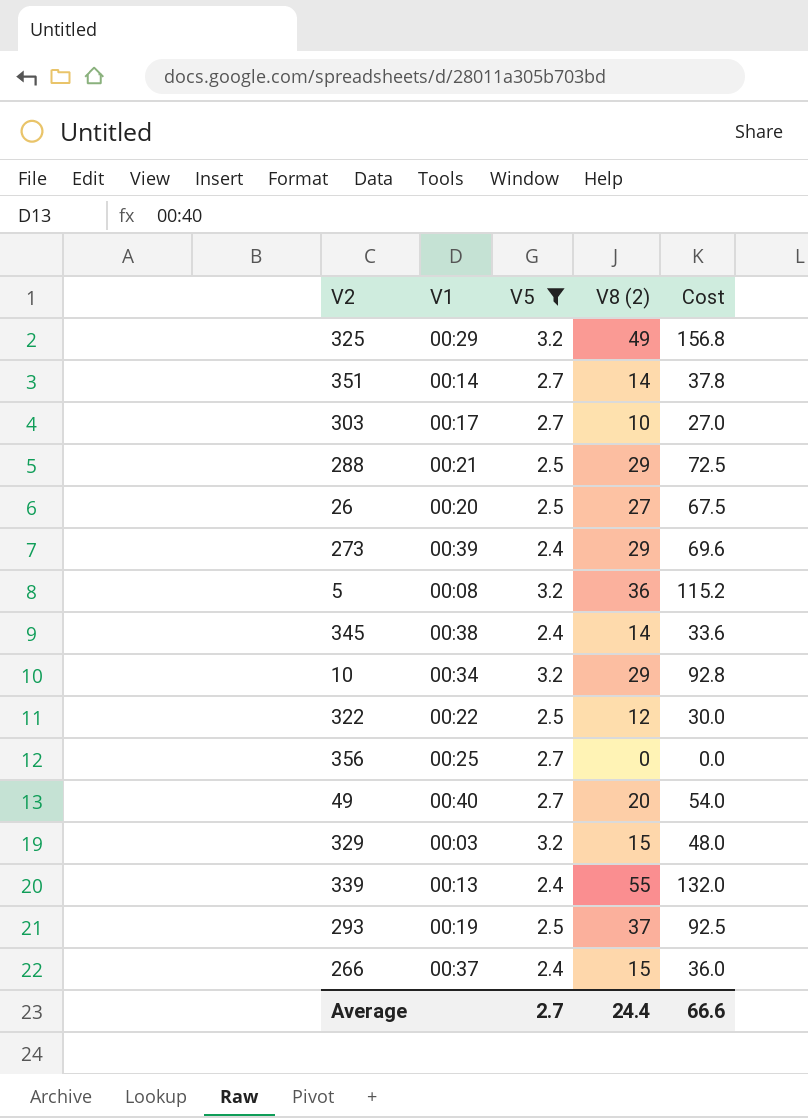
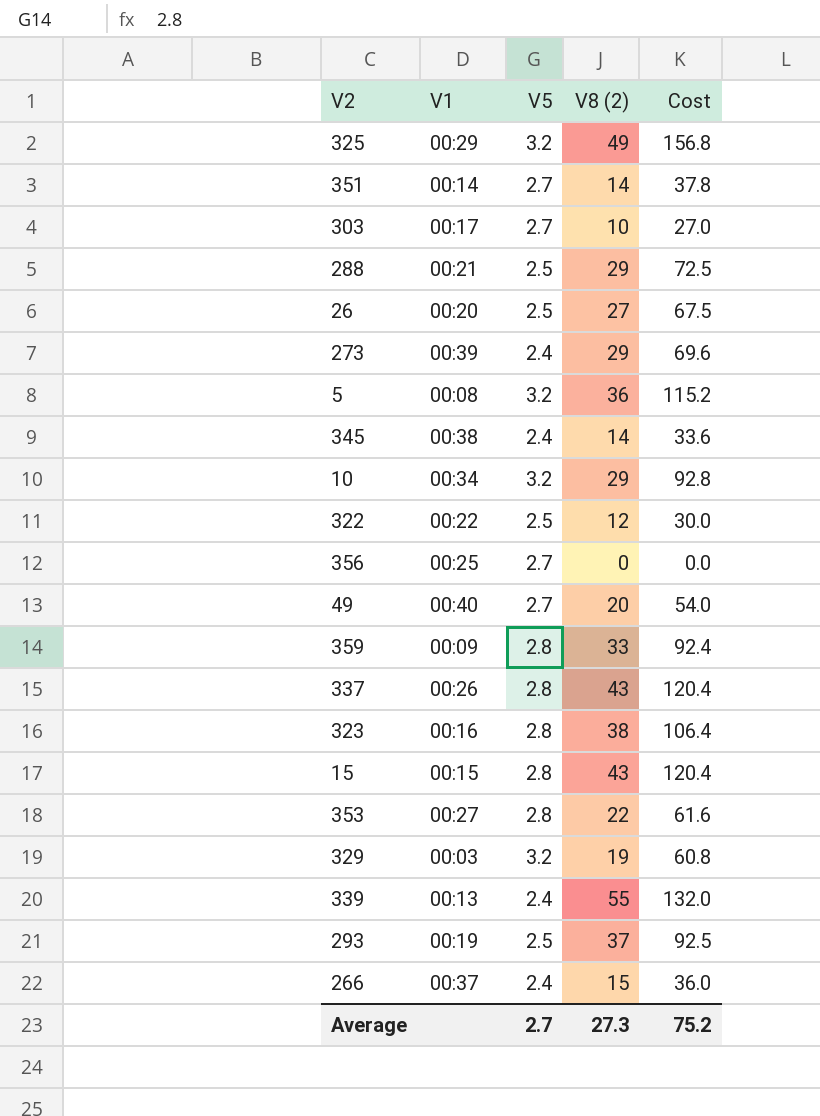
filter: V5 != 2.8 -> none
329 | V8 (2): 15 -> 19
329 | Cost: 48.0 -> 60.8
Average | V8 (2): 24.4 -> 27.3
Average | Cost: 66.6 -> 75.2

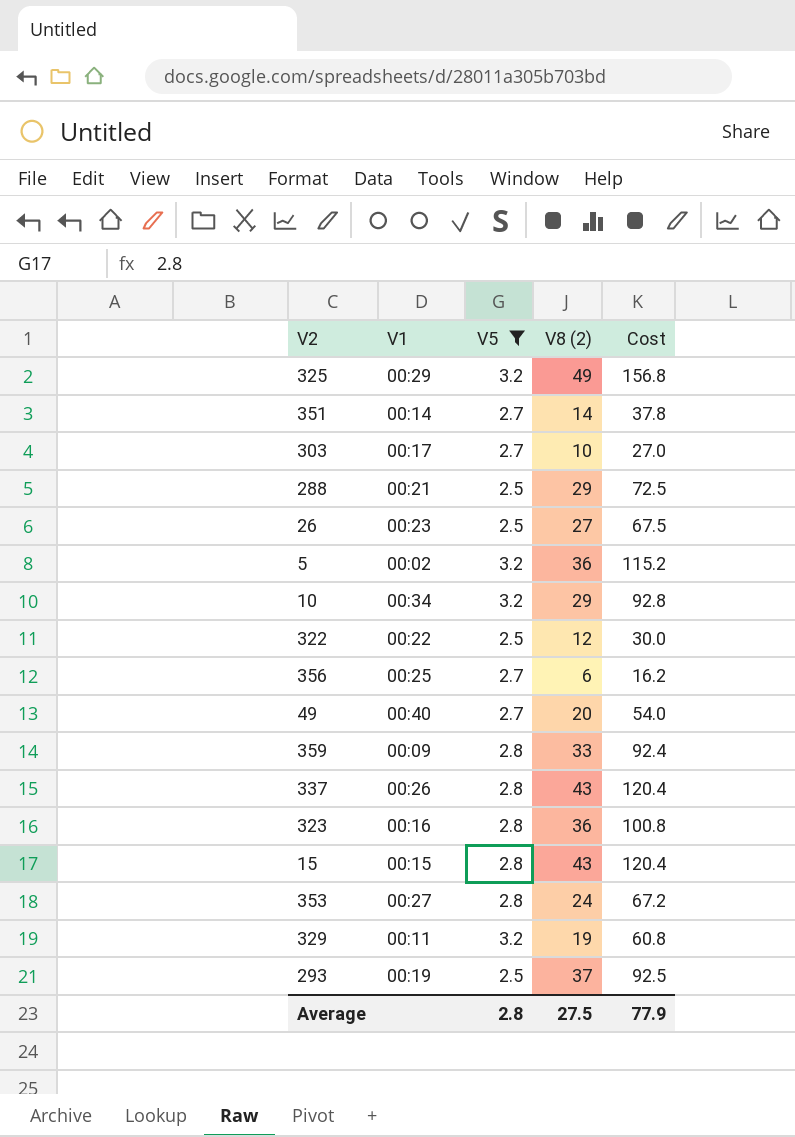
filter: none -> V5 != 2.4
26 | V1: 00:20 -> 00:23
5 | V1: 00:08 -> 00:02
356 | V8 (2): 0 -> 6
356 | Cost: 0.0 -> 16.2
323 | V8 (2): 38 -> 36
323 | Cost: 106.4 -> 100.8
353 | V8 (2): 22 -> 24
353 | Cost: 61.6 -> 67.2
329 | V1: 00:03 -> 00:11
Average | V5: 2.7 -> 2.8
Average | V8 (2): 27.3 -> 27.5
Average | Cost: 75.2 -> 77.9

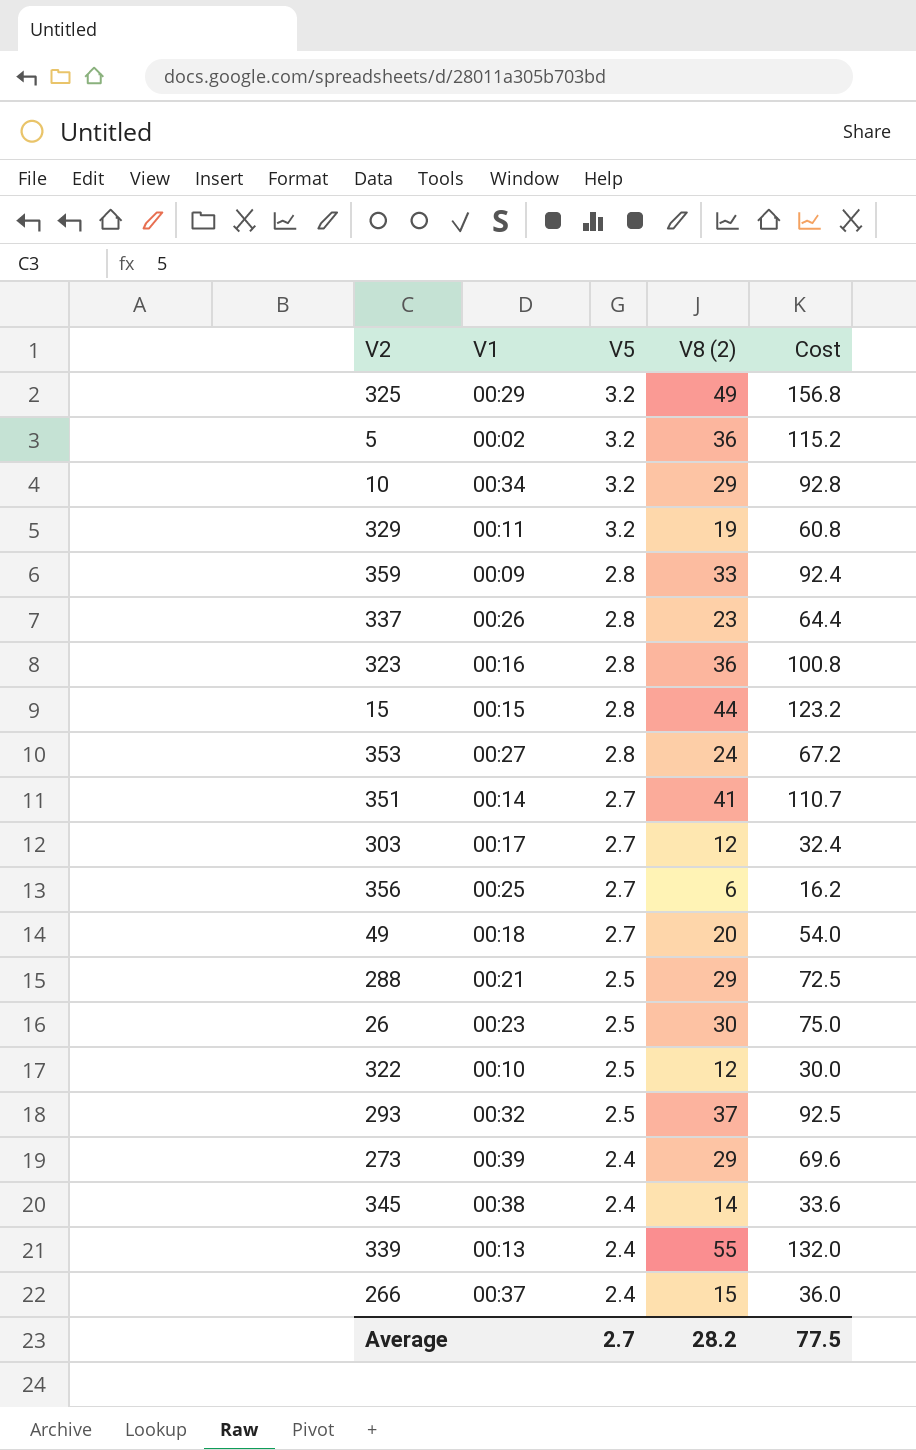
filter: V5 != 2.4 -> none
row order: none -> V5 descending
337 | V8 (2): 43 -> 23
337 | Cost: 120.4 -> 64.4
15 | V8 (2): 43 -> 44
15 | Cost: 120.4 -> 123.2
351 | V8 (2): 14 -> 41
351 | Cost: 37.8 -> 110.7
303 | V8 (2): 10 -> 12
303 | Cost: 27.0 -> 32.4
49 | V1: 00:40 -> 00:18
26 | V8 (2): 27 -> 30
26 | Cost: 67.5 -> 75.0
322 | V1: 00:22 -> 00:10
293 | V1: 00:19 -> 00:32
Average | V5: 2.8 -> 2.7
Average | V8 (2): 27.5 -> 28.2
Average | Cost: 77.9 -> 77.5

